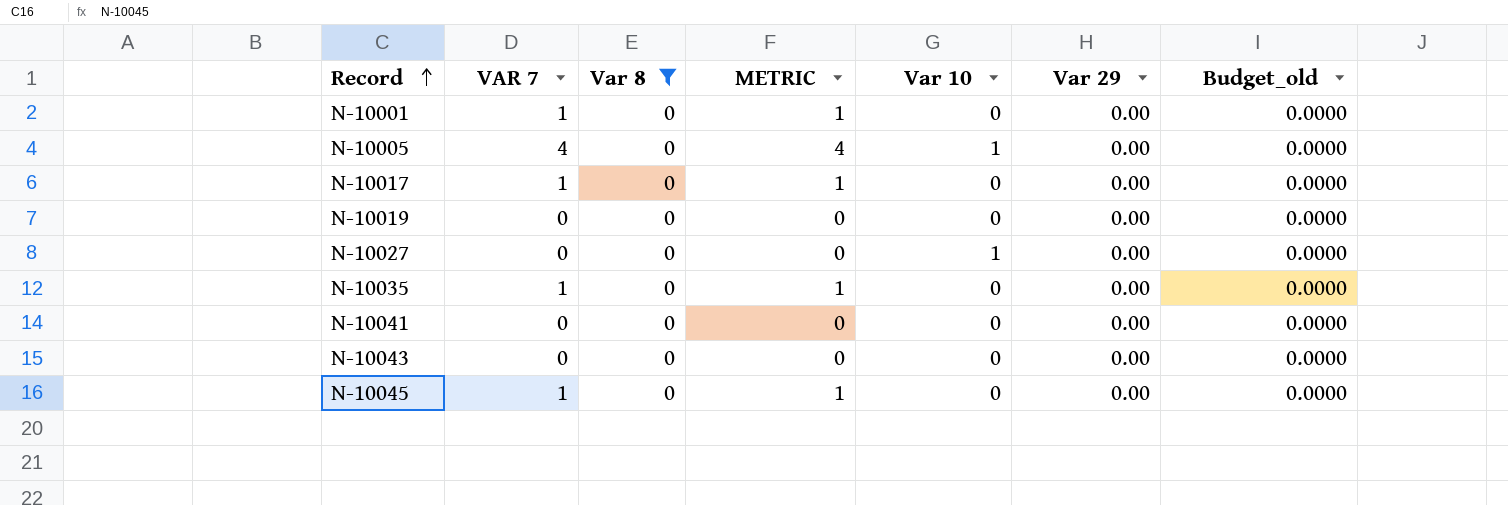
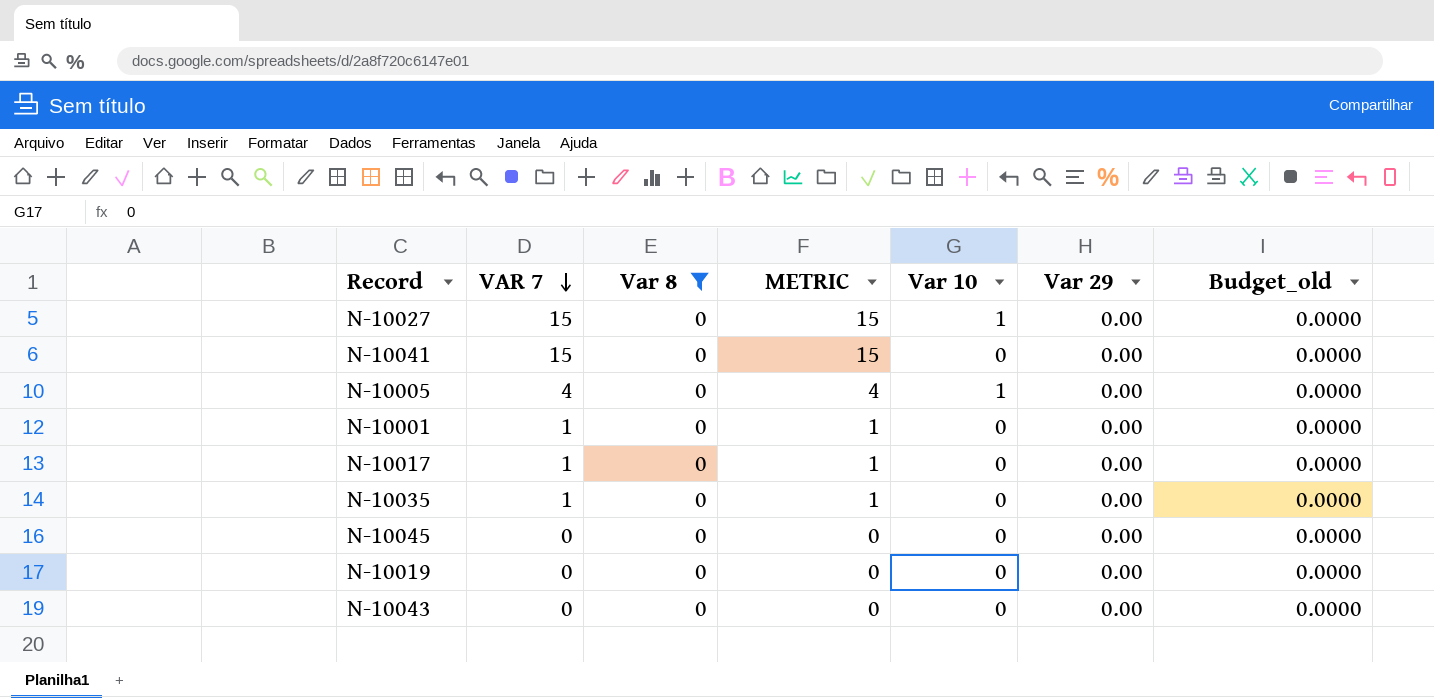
row order: Record ascending -> VAR 7 descending
N-10027 | VAR 7: 0 -> 15
N-10027 | METRIC: 0 -> 15
N-10041 | VAR 7: 0 -> 15
N-10041 | METRIC: 0 -> 15
N-10045 | VAR 7: 1 -> 0
N-10045 | METRIC: 1 -> 0

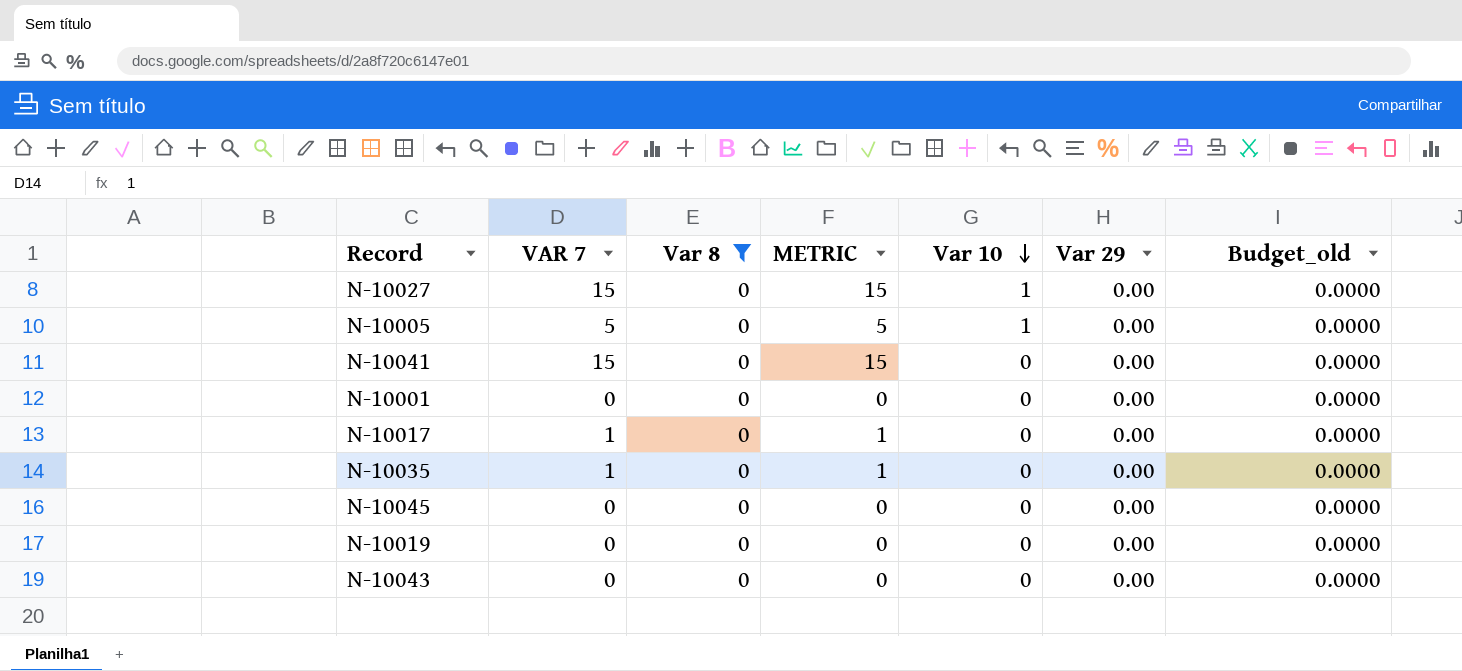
row order: VAR 7 descending -> Var 10 descending
N-10005 | VAR 7: 4 -> 5
N-10005 | METRIC: 4 -> 5
N-10001 | VAR 7: 1 -> 0
N-10001 | METRIC: 1 -> 0

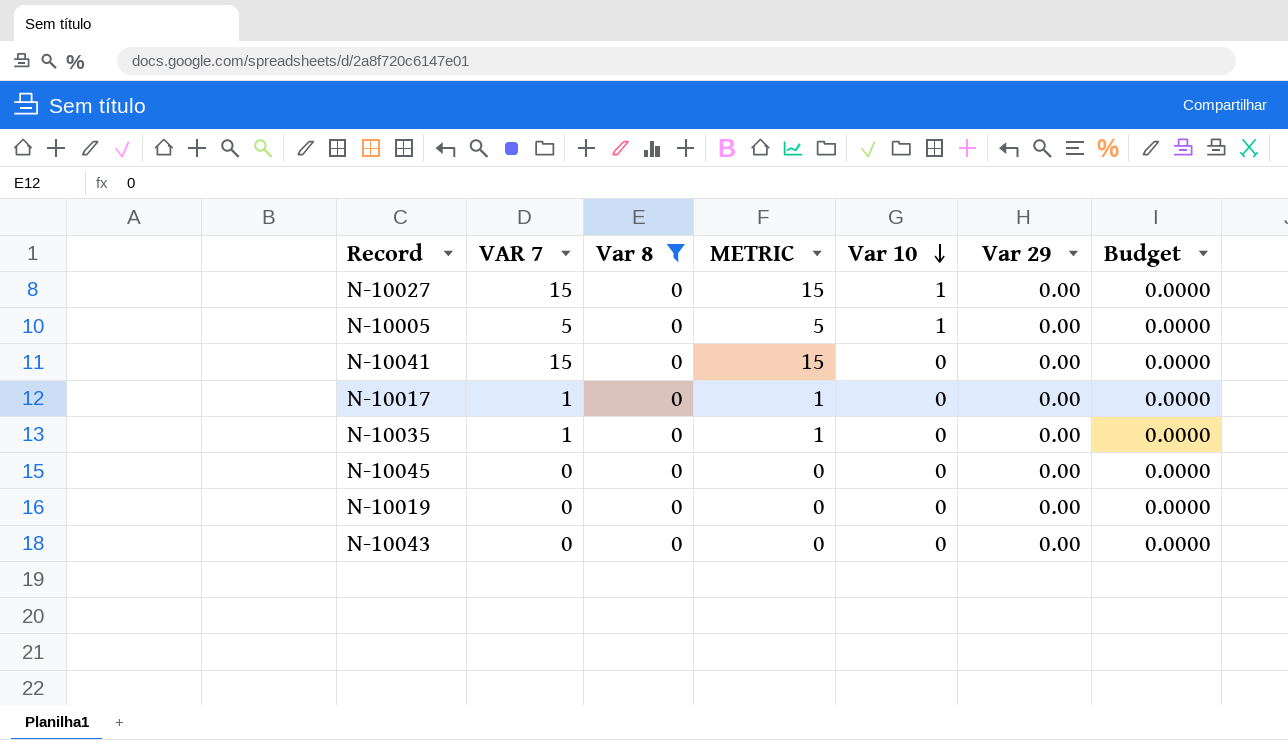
column name: Budget_old -> Budget
row N-10001: 0 | 0 | 0 | 0 | 0.00 | 0.0000 -> none

